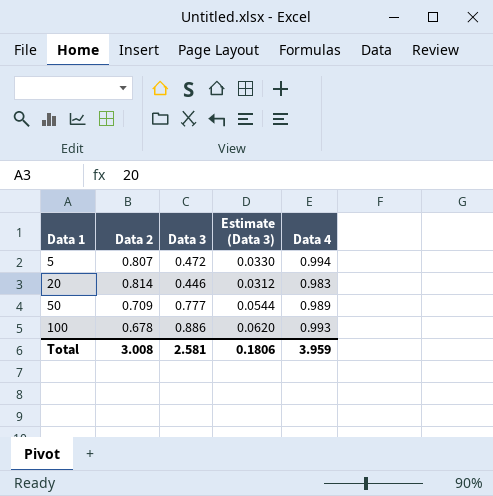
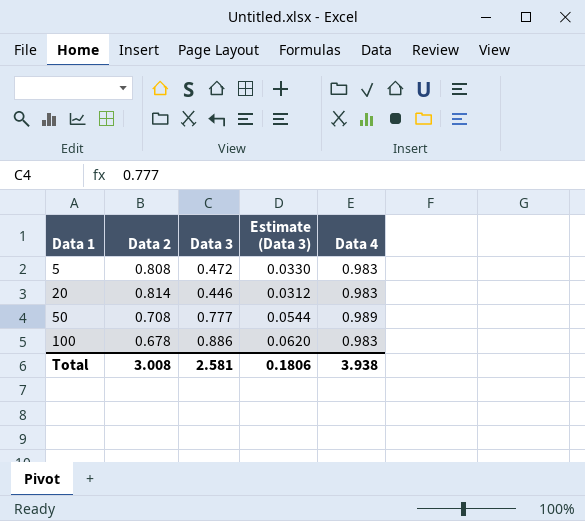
5 | Data 2: 0.807 -> 0.808
5 | Data 4: 0.994 -> 0.983
50 | Data 2: 0.709 -> 0.708
100 | Data 4: 0.993 -> 0.983
Total | Data 4: 3.959 -> 3.938

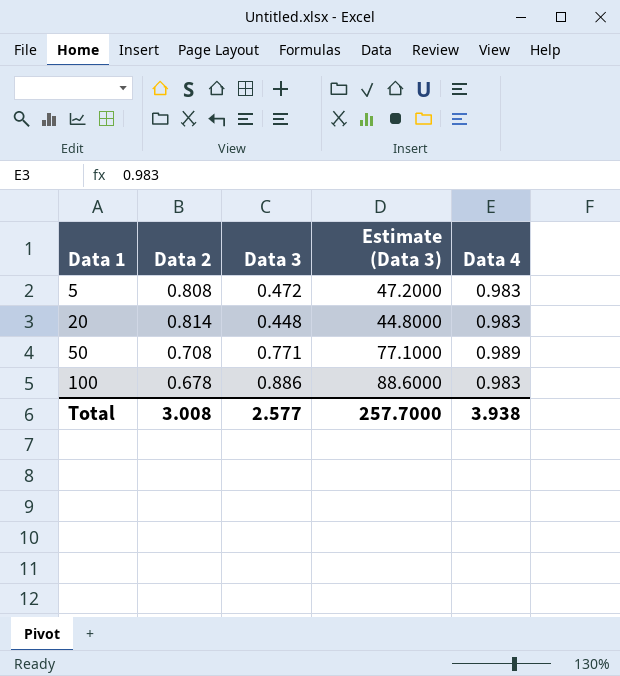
column Estimate (Data 3) | formula: [Data 3] * 0.07 -> [Data 3] * 100
20 | Data 3: 0.446 -> 0.448
50 | Data 3: 0.777 -> 0.771
Total | Data 3: 2.581 -> 2.577
Total | Estimate (Data 3): 0.1806 -> 257.7000

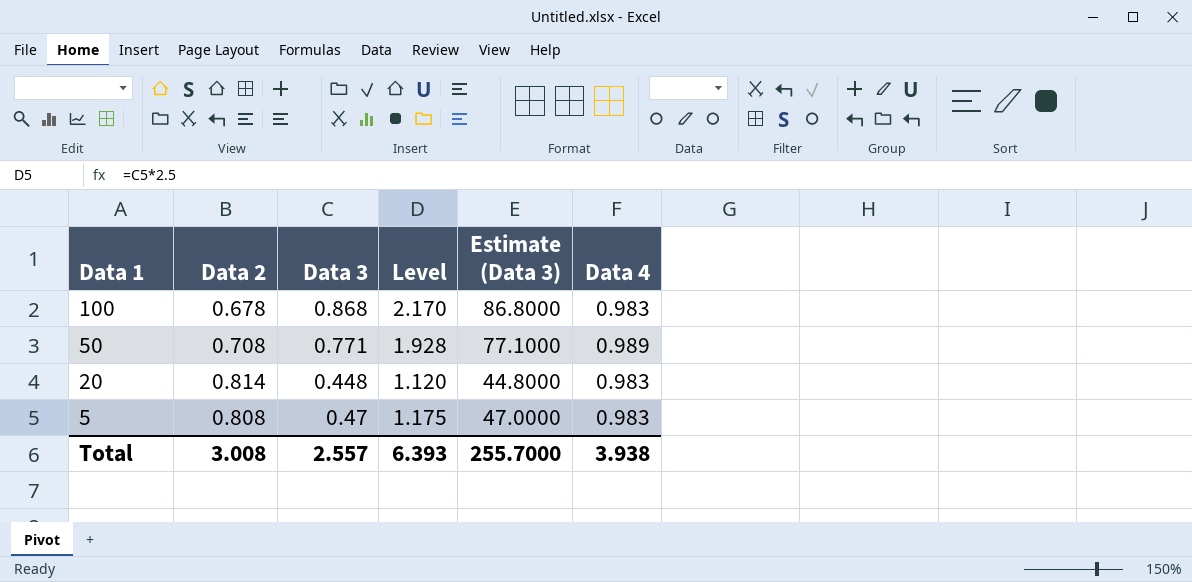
row order: Data 1 ascending -> Data 1 descending
column Level | formula: none -> [Data 3] * 2.5
100 | Data 3: 0.886 -> 0.868
100 | Estimate (Data 3): 88.6000 -> 86.8000
5 | Data 3: 0.472 -> 0.47
5 | Estimate (Data 3): 47.2000 -> 47.0000
Total | Data 3: 2.577 -> 2.557
Total | Estimate (Data 3): 257.7000 -> 255.7000

